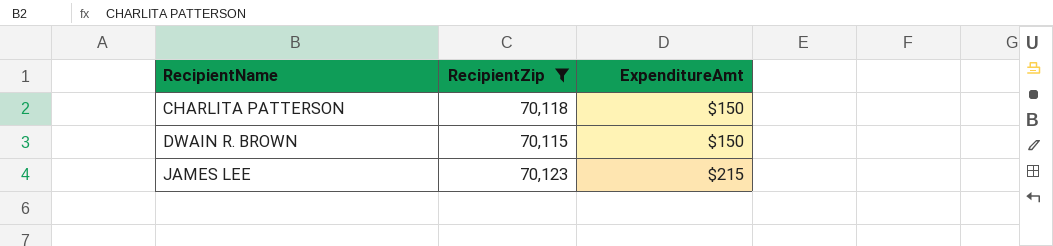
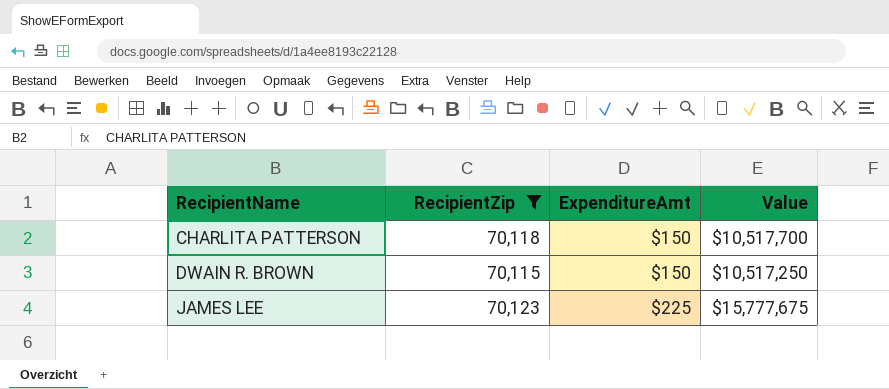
column Value | formula: none -> [RecipientZip] * [ExpenditureAmt]
JAMES LEE | ExpenditureAmt: $215 -> $225

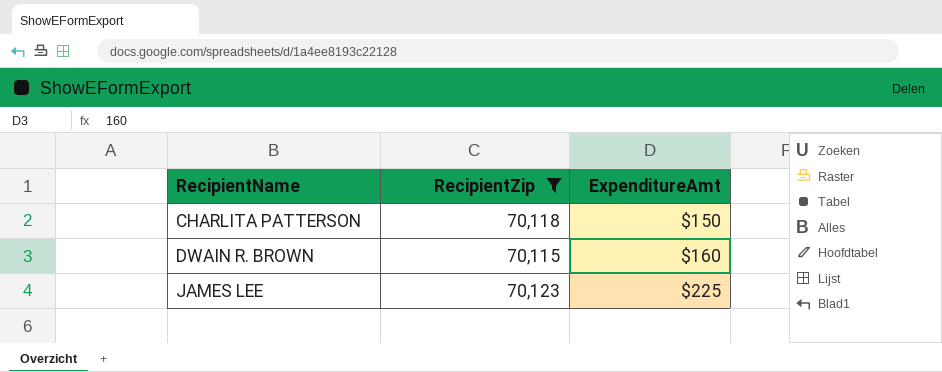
column Value | formula: [RecipientZip] * [ExpenditureAmt] -> none
DWAIN R. BROWN | ExpenditureAmt: $150 -> $160

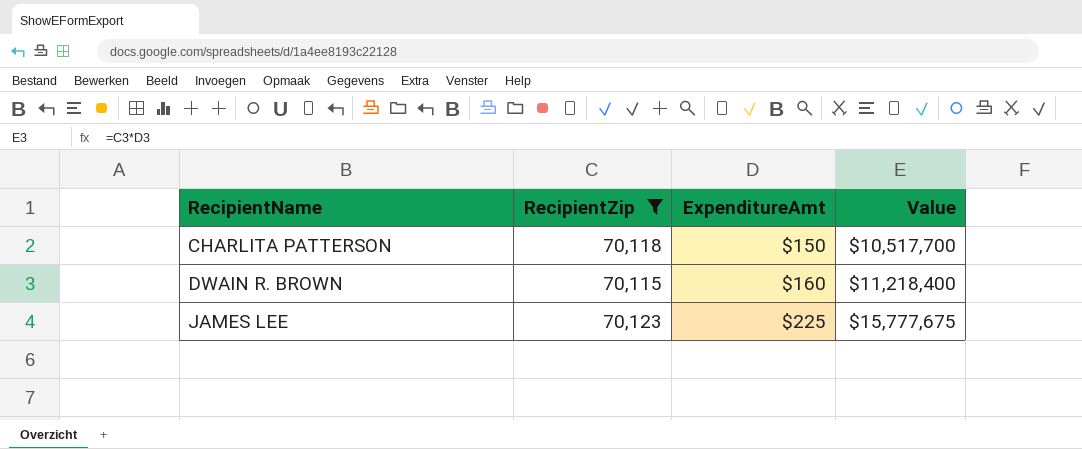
column Value | formula: none -> [RecipientZip] * [ExpenditureAmt]

